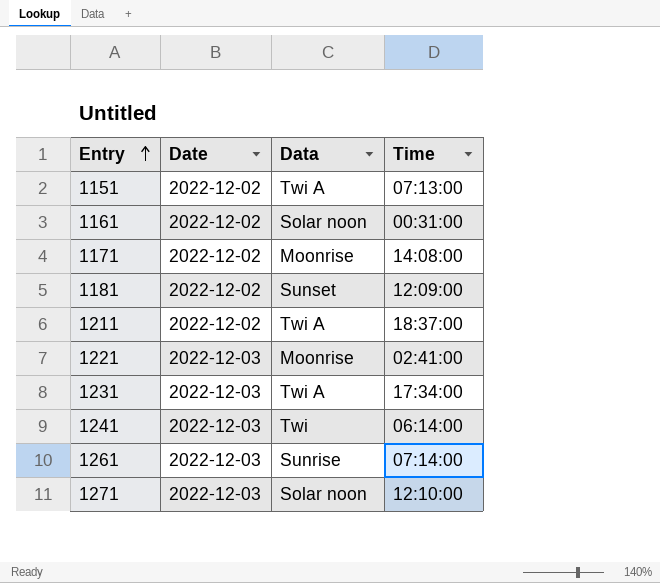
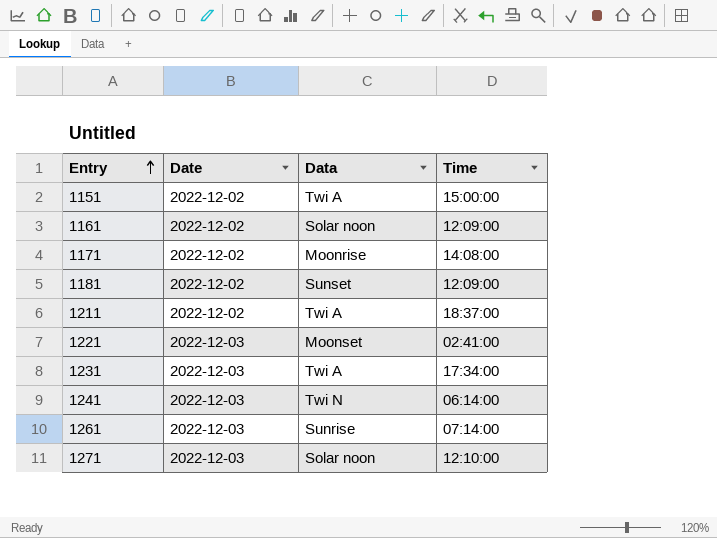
1151 | Time: 07:13:00 -> 15:00:00
1161 | Time: 00:31:00 -> 12:09:00
1221 | Data: Moonrise -> Moonset
1241 | Data: Twi -> Twi N

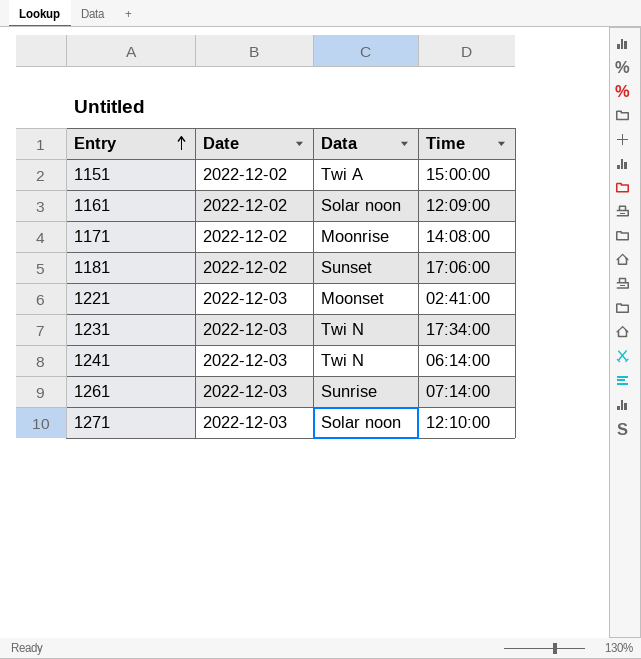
row 1211: 2022-12-02 | Twi A | 18:37:00 -> none
1181 | Time: 12:09:00 -> 17:06:00
1231 | Data: Twi A -> Twi N

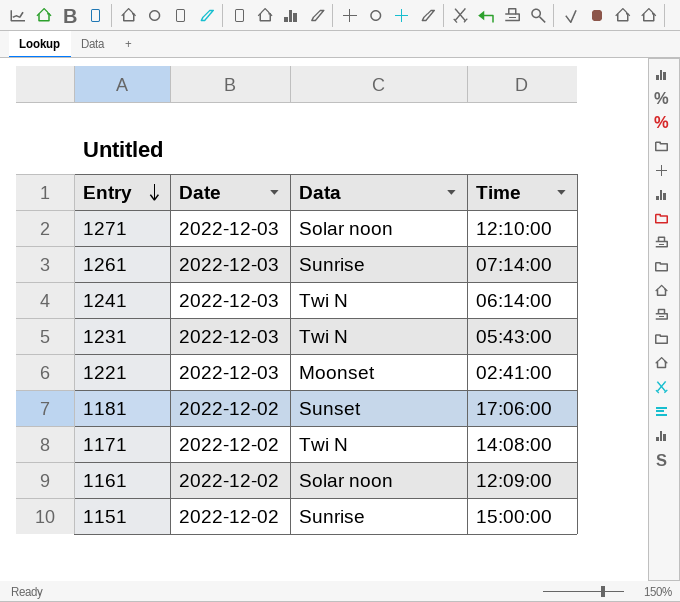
row order: Entry ascending -> Entry descending
1231 | Time: 17:34:00 -> 05:43:00
1171 | Data: Moonrise -> Twi N
1151 | Data: Twi A -> Sunrise

